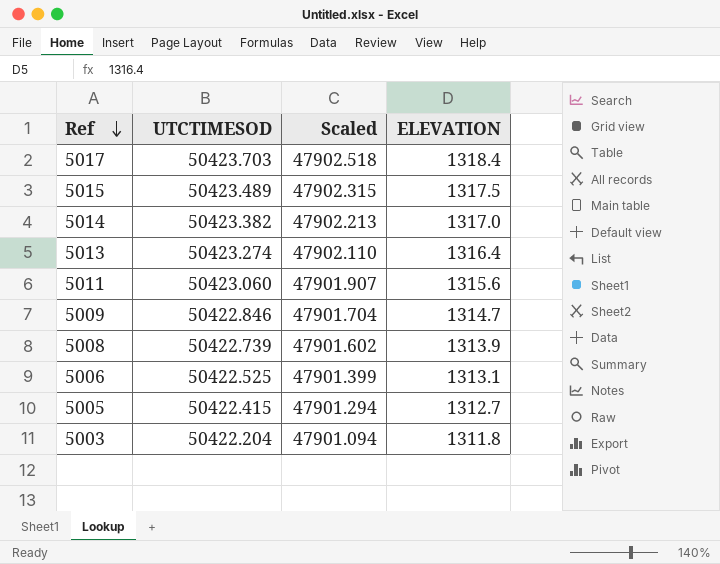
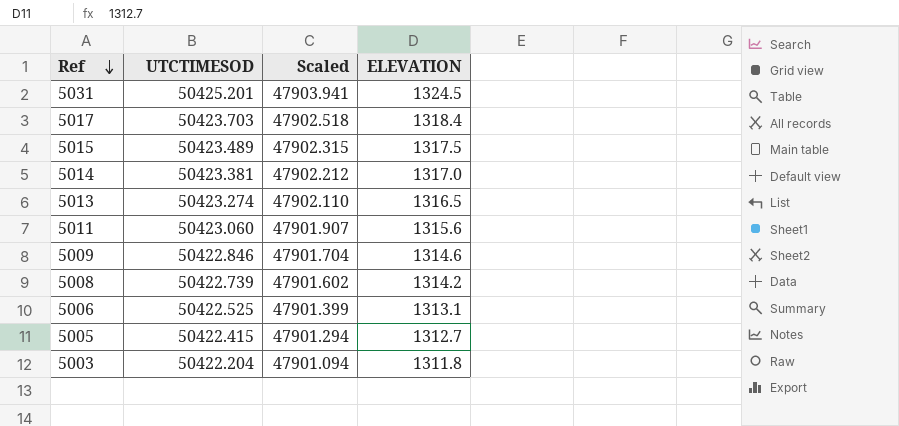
row 5031: none -> 50425.201 | 47903.941 | 1324.5
5014 | UTCTIMESOD: 50423.382 -> 50423.381
5014 | Scaled: 47902.213 -> 47902.212
5013 | ELEVATION: 1316.4 -> 1316.5
5009 | ELEVATION: 1314.7 -> 1314.6
5008 | ELEVATION: 1313.9 -> 1314.2

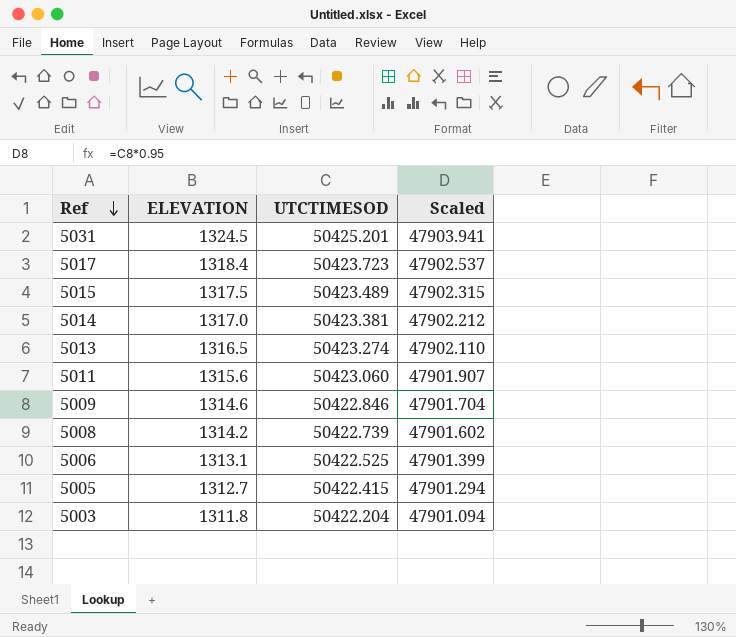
column ELEVATION | position: 4 -> 2
5017 | UTCTIMESOD: 50423.703 -> 50423.723
5017 | Scaled: 47902.518 -> 47902.537

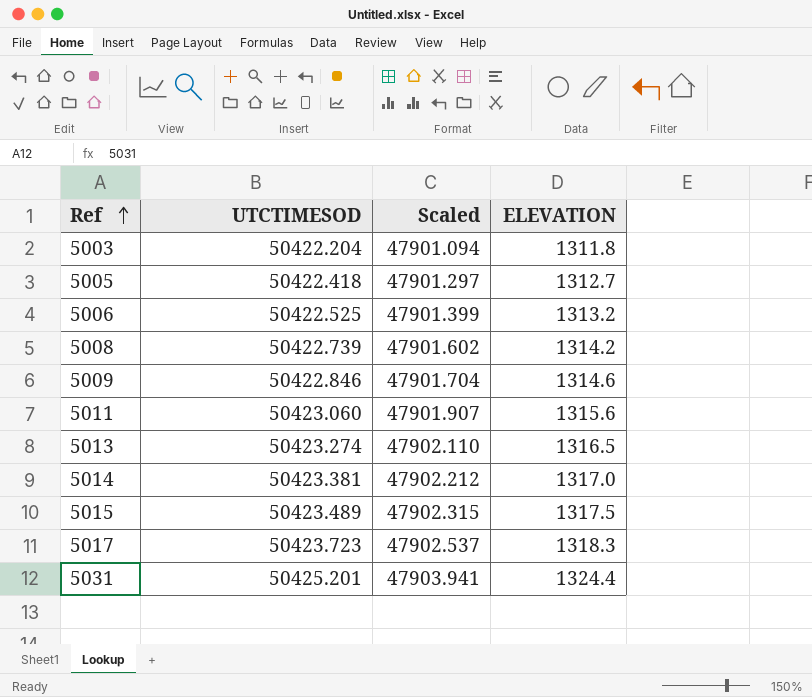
row order: Ref descending -> Ref ascending
column ELEVATION | position: 2 -> 4
5005 | UTCTIMESOD: 50422.415 -> 50422.418
5005 | Scaled: 47901.294 -> 47901.297
5006 | ELEVATION: 1313.1 -> 1313.2
5017 | ELEVATION: 1318.4 -> 1318.3
5031 | ELEVATION: 1324.5 -> 1324.4

